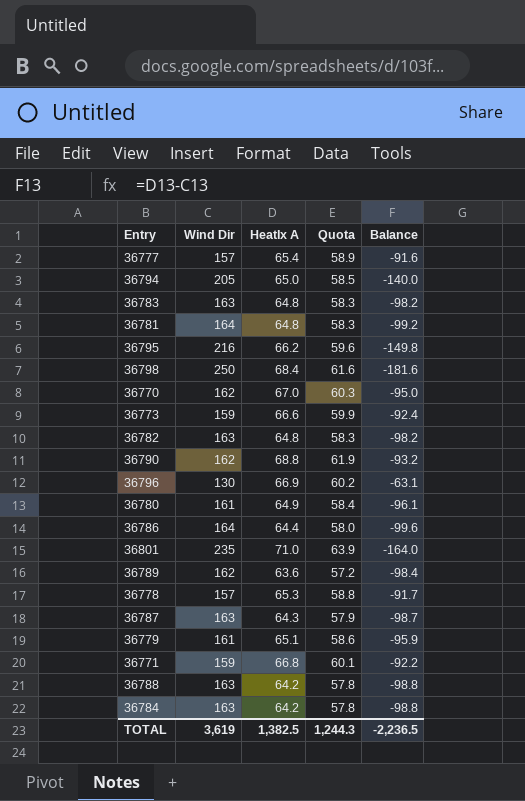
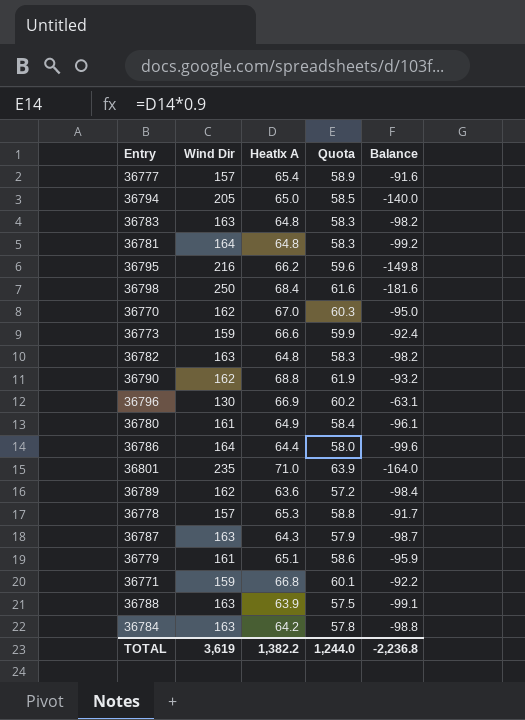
36788 | HeatIx A: 64.2 -> 63.9
36788 | Quota: 57.8 -> 57.5
36788 | Balance: -98.8 -> -99.1
TOTAL | HeatIx A: 1,382.5 -> 1,382.2
TOTAL | Quota: 1,244.3 -> 1,244.0
TOTAL | Balance: -2,236.5 -> -2,236.8

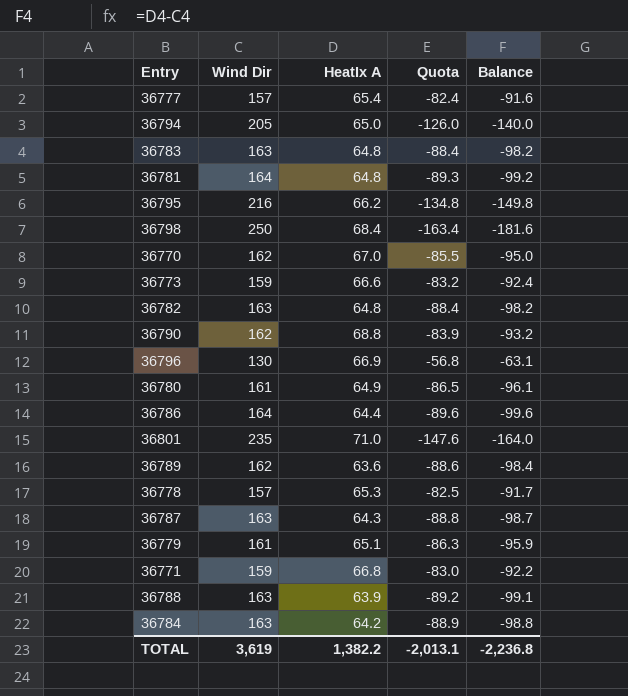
column Quota | formula: [HeatIx A] * 0.9 -> [Balance] * 0.9
TOTAL | Quota: 1,244.0 -> -2,013.1

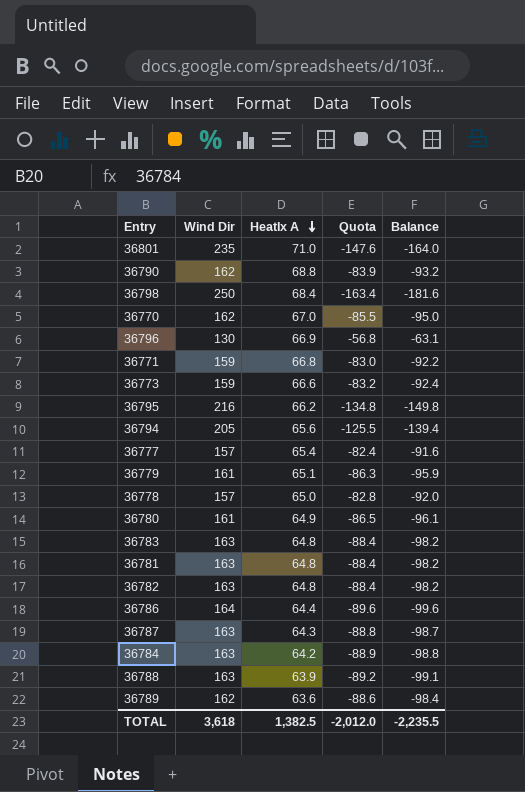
row order: none -> HeatIx A descending
36794 | HeatIx A: 65.0 -> 65.6
36794 | Quota: -126.0 -> -125.5
36794 | Balance: -140.0 -> -139.4
36778 | HeatIx A: 65.3 -> 65.0
36778 | Quota: -82.5 -> -82.8
36778 | Balance: -91.7 -> -92.0
36781 | Wind Dir: 164 -> 163
36781 | Quota: -89.3 -> -88.4
36781 | Balance: -99.2 -> -98.2
TOTAL | Wind Dir: 3,619 -> 3,618
TOTAL | HeatIx A: 1,382.2 -> 1,382.5
TOTAL | Quota: -2,013.1 -> -2,012.0
TOTAL | Balance: -2,236.8 -> -2,235.5

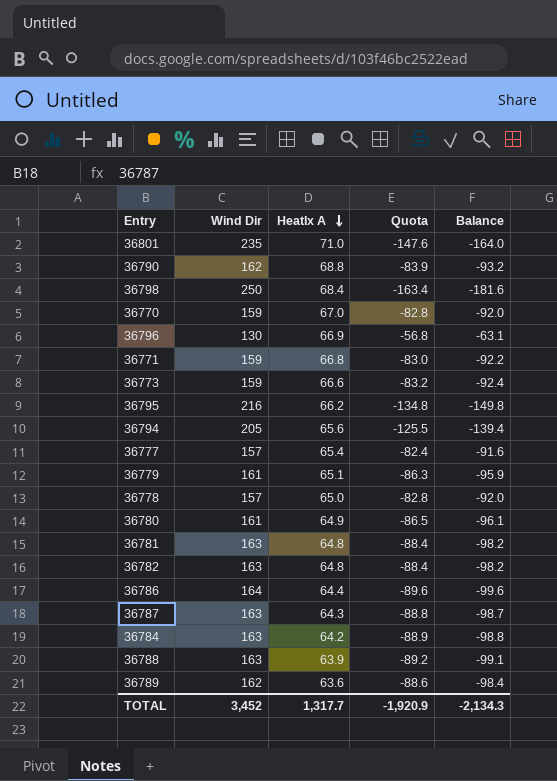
row 36783: 163 | 64.8 | -88.4 | -98.2 -> none
36770 | Wind Dir: 162 -> 159
36770 | Quota: -85.5 -> -82.8
36770 | Balance: -95.0 -> -92.0
TOTAL | Wind Dir: 3,618 -> 3,452
TOTAL | HeatIx A: 1,382.5 -> 1,317.7
TOTAL | Quota: -2,012.0 -> -1,920.9
TOTAL | Balance: -2,235.5 -> -2,134.3

